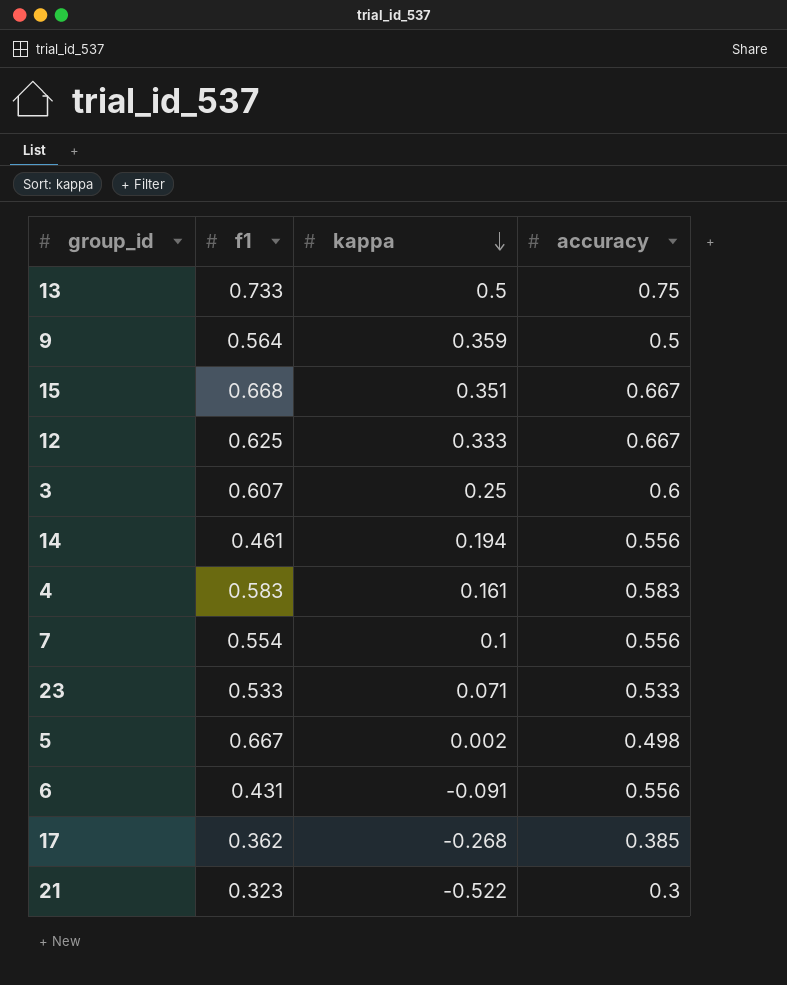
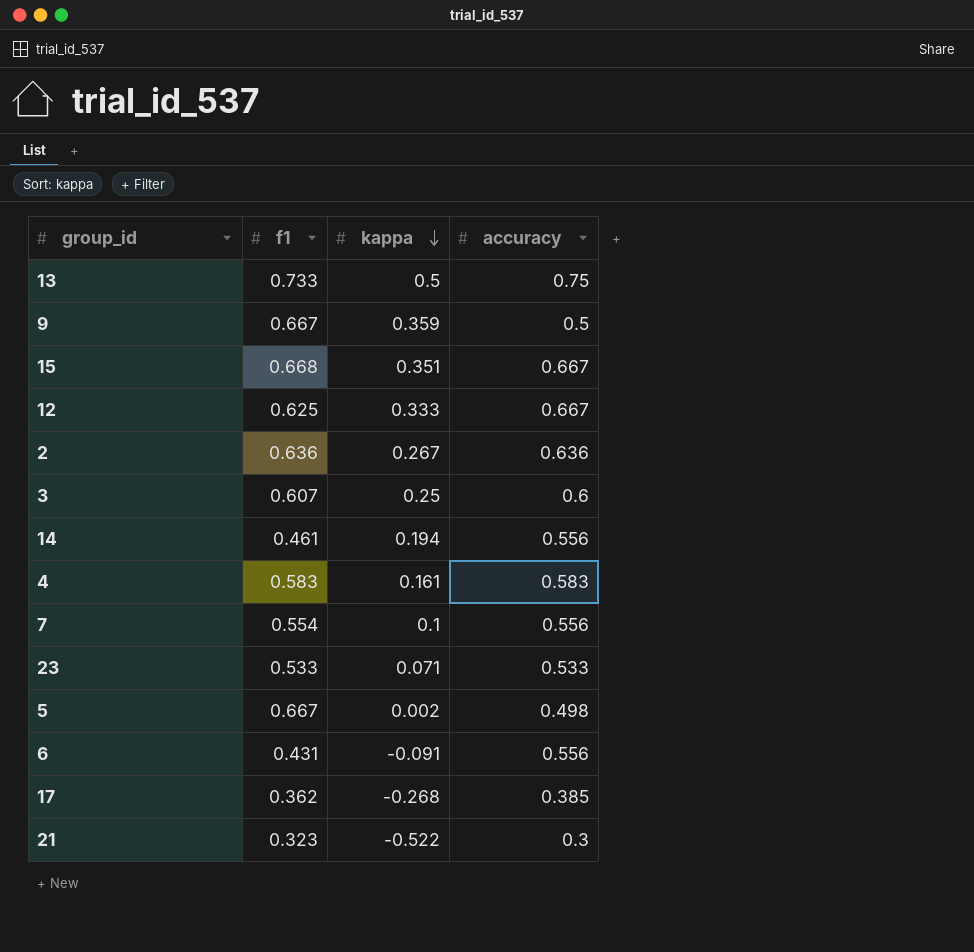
9 | f1: 0.564 -> 0.667
row 2: none -> 0.636 | 0.267 | 0.636

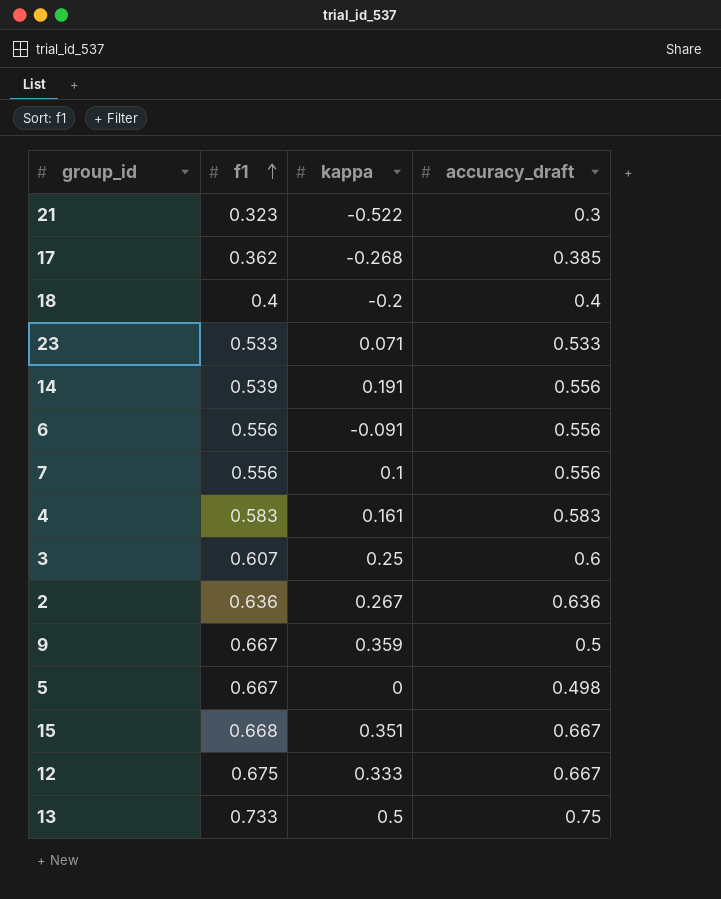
row order: kappa descending -> f1 ascending
column name: accuracy -> accuracy_draft
row 18: none -> 0.4 | -0.2 | 0.4
14 | f1: 0.461 -> 0.539
14 | kappa: 0.194 -> 0.191
6 | f1: 0.431 -> 0.556
7 | f1: 0.554 -> 0.556
5 | kappa: 0.002 -> 0
12 | f1: 0.625 -> 0.675

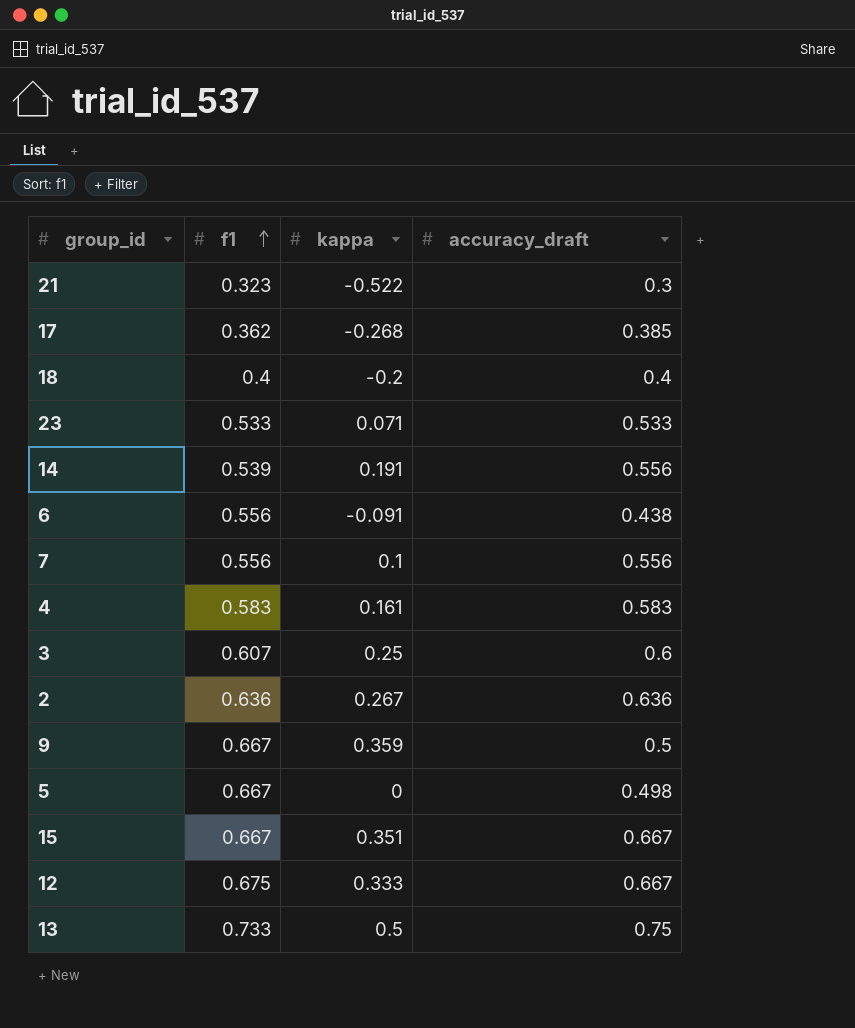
6 | accuracy_draft: 0.556 -> 0.438
15 | f1: 0.668 -> 0.667

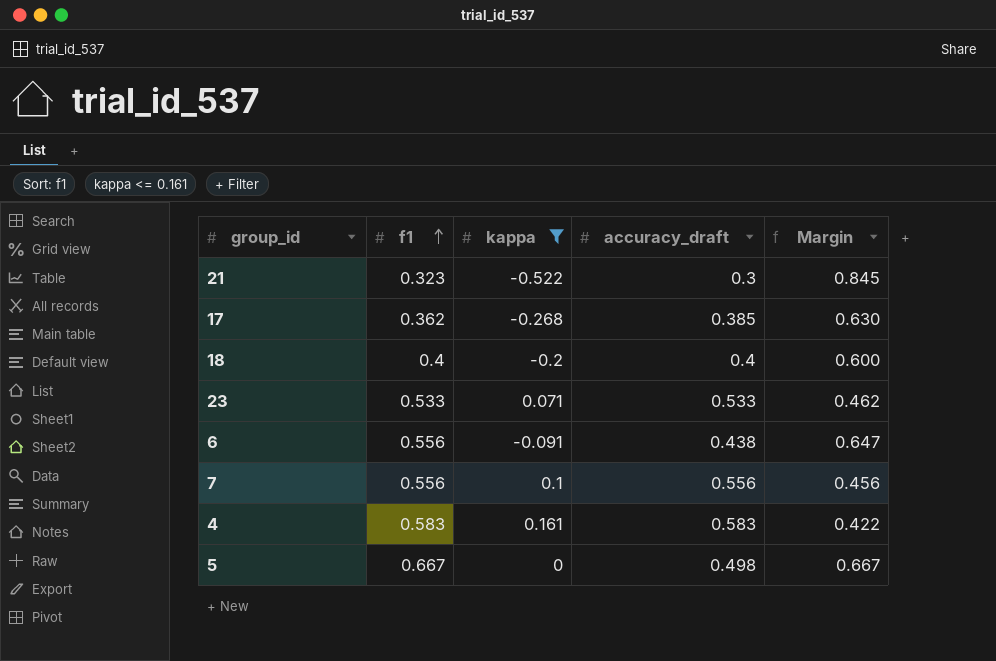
filter: none -> kappa <= 0.161
column Margin | formula: none -> [f1] - [kappa]

